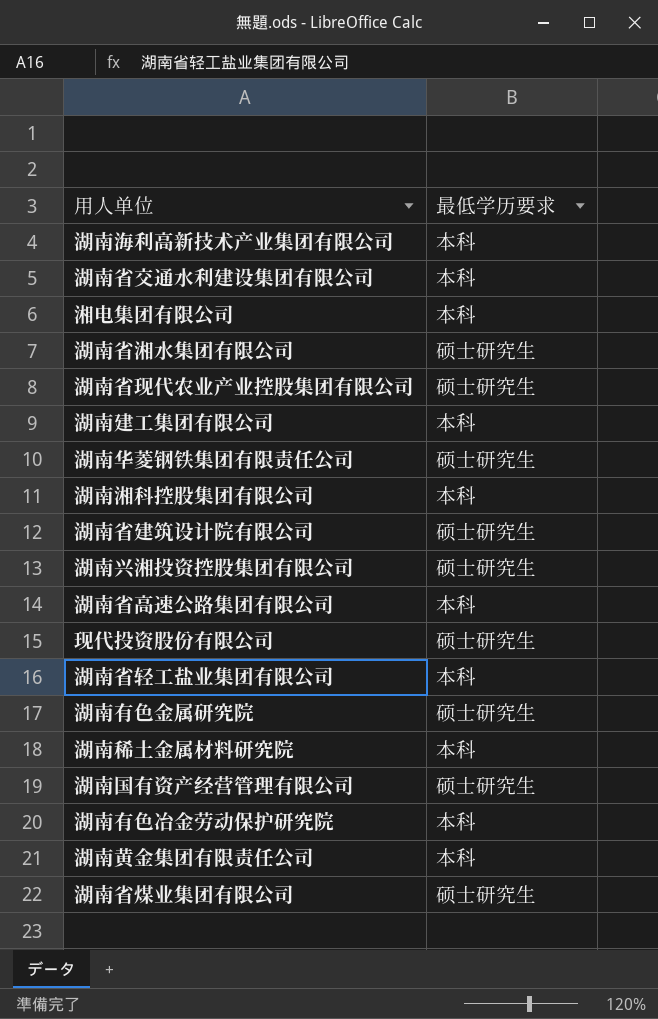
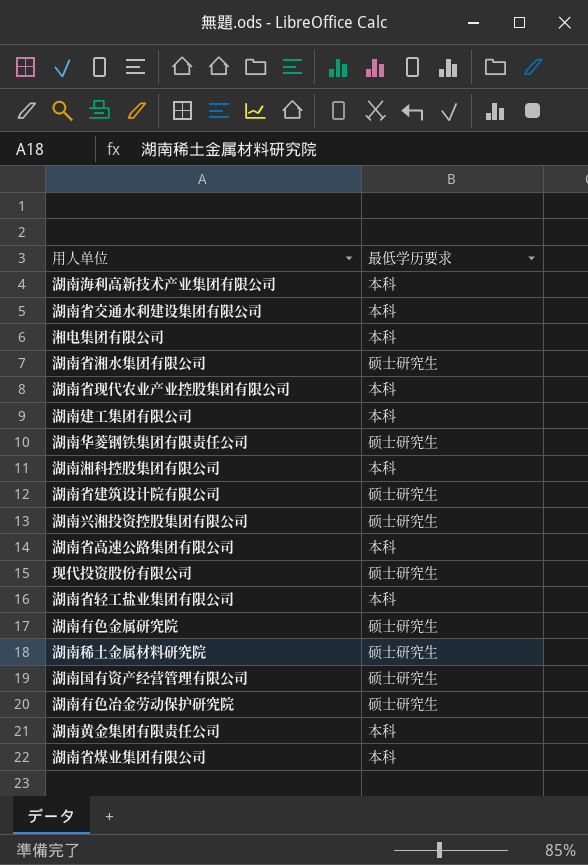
湖南省现代农业产业控股集团有限公司 | 最低学历要求: 硕士研究生 -> 本科
湖南稀土金属材料研究院 | 最低学历要求: 本科 -> 硕士研究生
湖南有色冶金劳动保护研究院 | 最低学历要求: 本科 -> 硕士研究生
湖南省煤业集团有限公司 | 最低学历要求: 硕士研究生 -> 本科

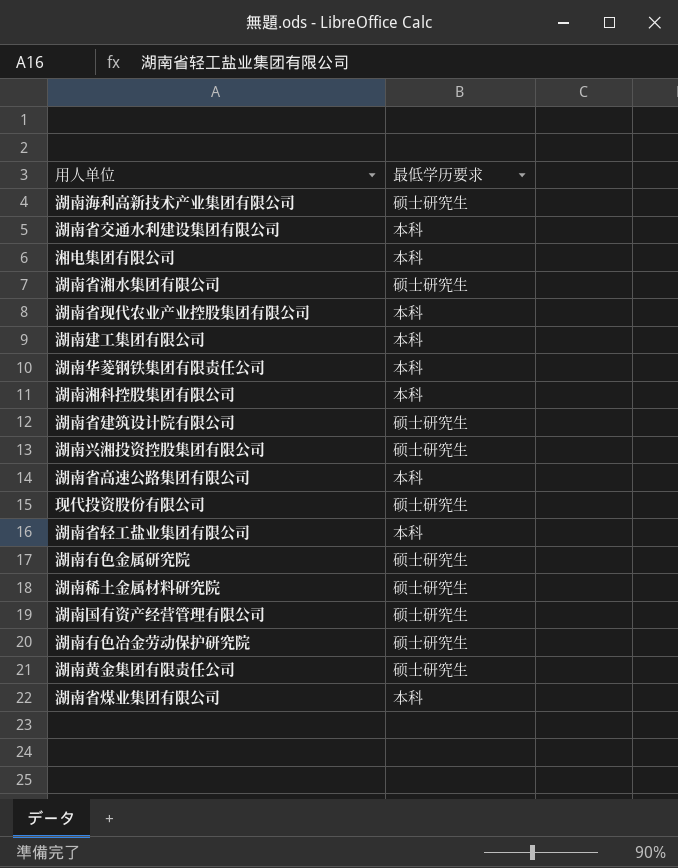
湖南海利高新技术产业集团有限公司 | 最低学历要求: 本科 -> 硕士研究生
湖南华菱钢铁集团有限责任公司 | 最低学历要求: 硕士研究生 -> 本科
湖南黄金集团有限责任公司 | 最低学历要求: 本科 -> 硕士研究生

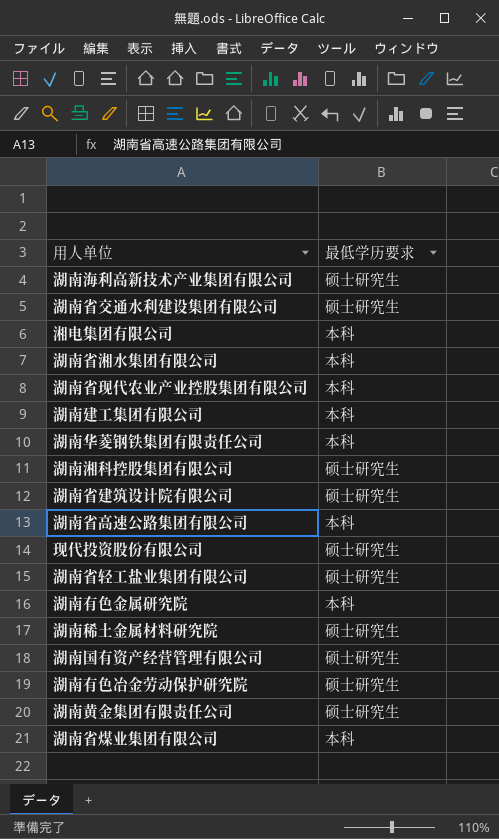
row 湖南兴湘投资控股集团有限公司: 硕士研究生 -> none
湖南省交通水利建设集团有限公司 | 最低学历要求: 本科 -> 硕士研究生
湖南省湘水集团有限公司 | 最低学历要求: 硕士研究生 -> 本科
湖南湘科控股集团有限公司 | 最低学历要求: 本科 -> 硕士研究生
湖南省轻工盐业集团有限公司 | 最低学历要求: 本科 -> 硕士研究生
湖南有色金属研究院 | 最低学历要求: 硕士研究生 -> 本科

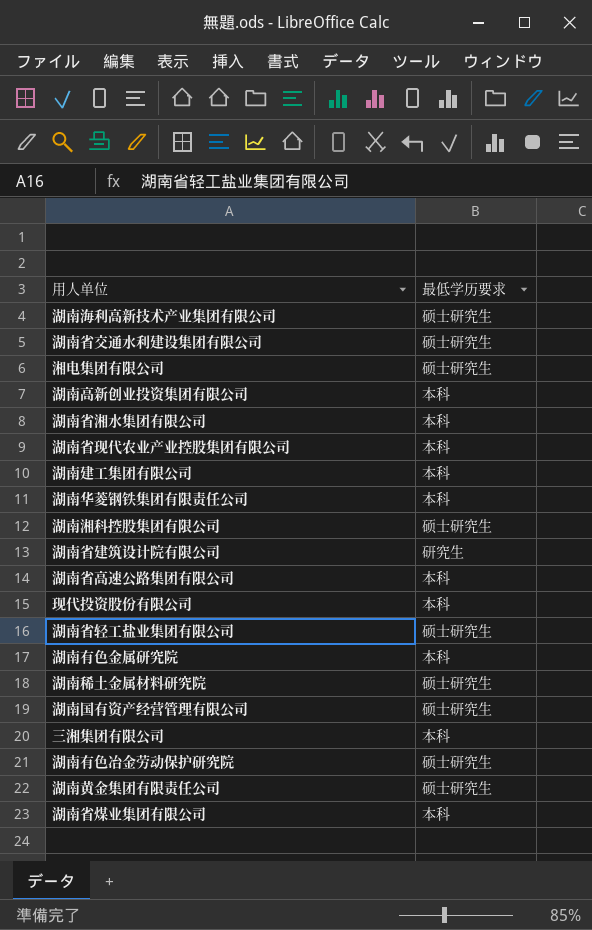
湘电集团有限公司 | 最低学历要求: 本科 -> 硕士研究生
row 湖南高新创业投资集团有限公司: none -> 本科
湖南省建筑设计院有限公司 | 最低学历要求: 硕士研究生 -> 研究生
现代投资股份有限公司 | 最低学历要求: 硕士研究生 -> 本科
row 三湘集团有限公司: none -> 本科

